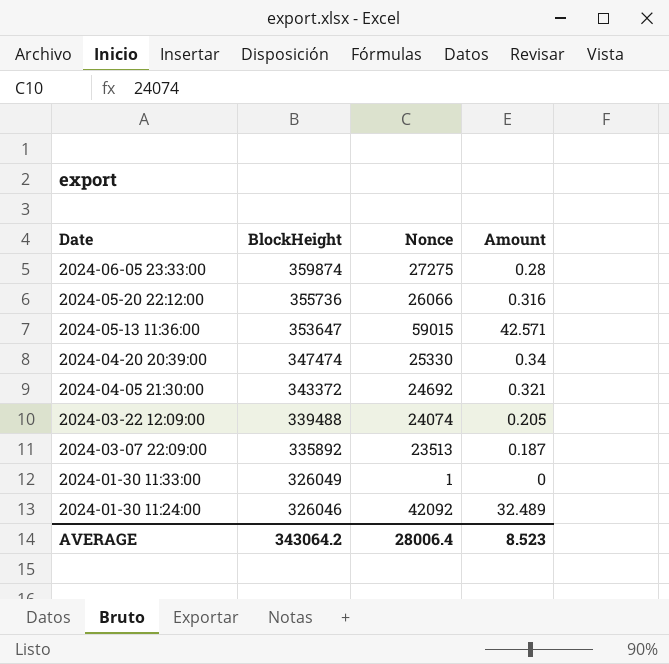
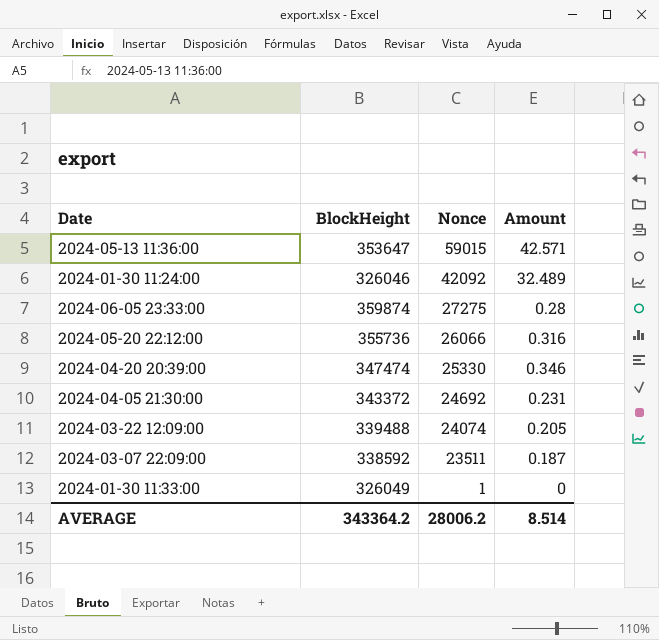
row order: Date descending -> Nonce descending
2024-04-20 20:39:00 | Amount: 0.34 -> 0.346
2024-04-05 21:30:00 | Amount: 0.321 -> 0.231
2024-03-07 22:09:00 | BlockHeight: 335892 -> 338592
2024-03-07 22:09:00 | Nonce: 23513 -> 23511
AVERAGE | BlockHeight: 343064.2 -> 343364.2
AVERAGE | Nonce: 28006.4 -> 28006.2
AVERAGE | Amount: 8.523 -> 8.514

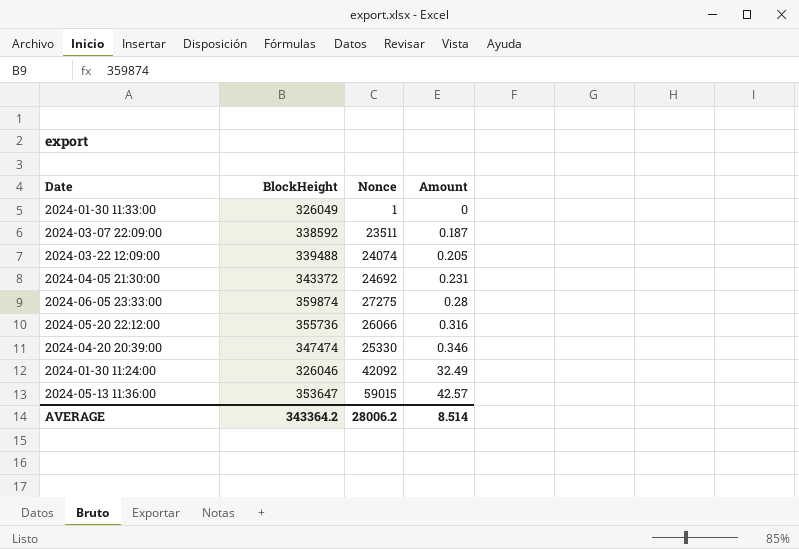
row order: Nonce descending -> Amount ascending
2024-01-30 11:24:00 | Amount: 32.489 -> 32.49
2024-05-13 11:36:00 | Amount: 42.571 -> 42.57

